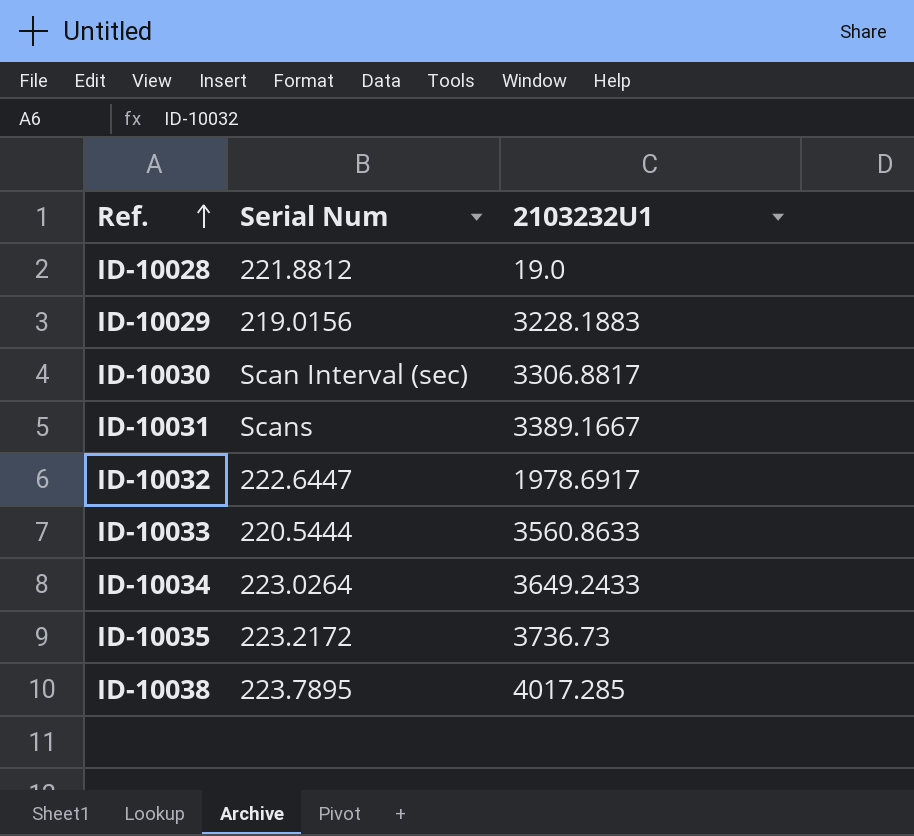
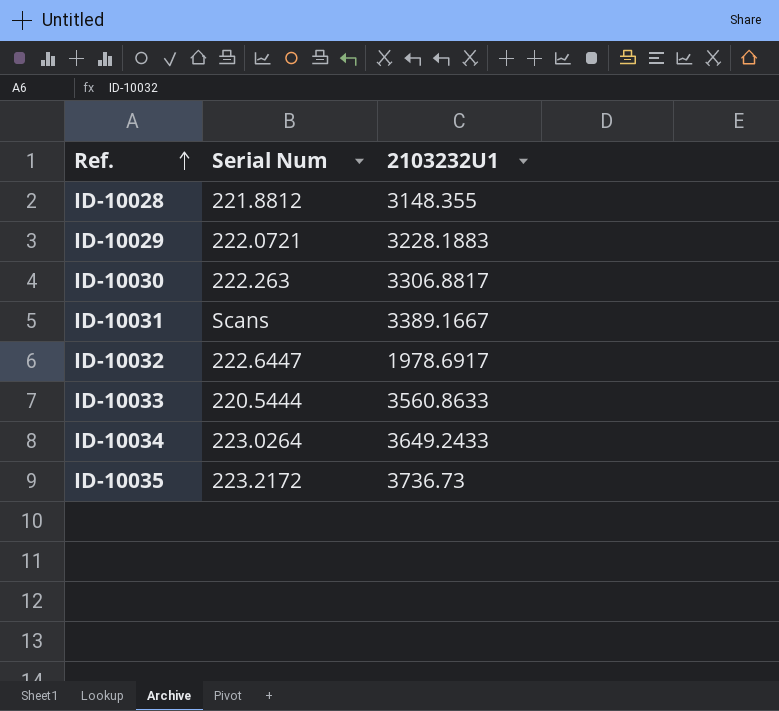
row ID-10038: 223.7895 | 4017.285 -> none
ID-10028 | 2103232U1: 19.0 -> 3148.355
ID-10029 | Serial Num: 219.0156 -> 222.0721
ID-10030 | Serial Num: Scan Interval (sec) -> 222.263

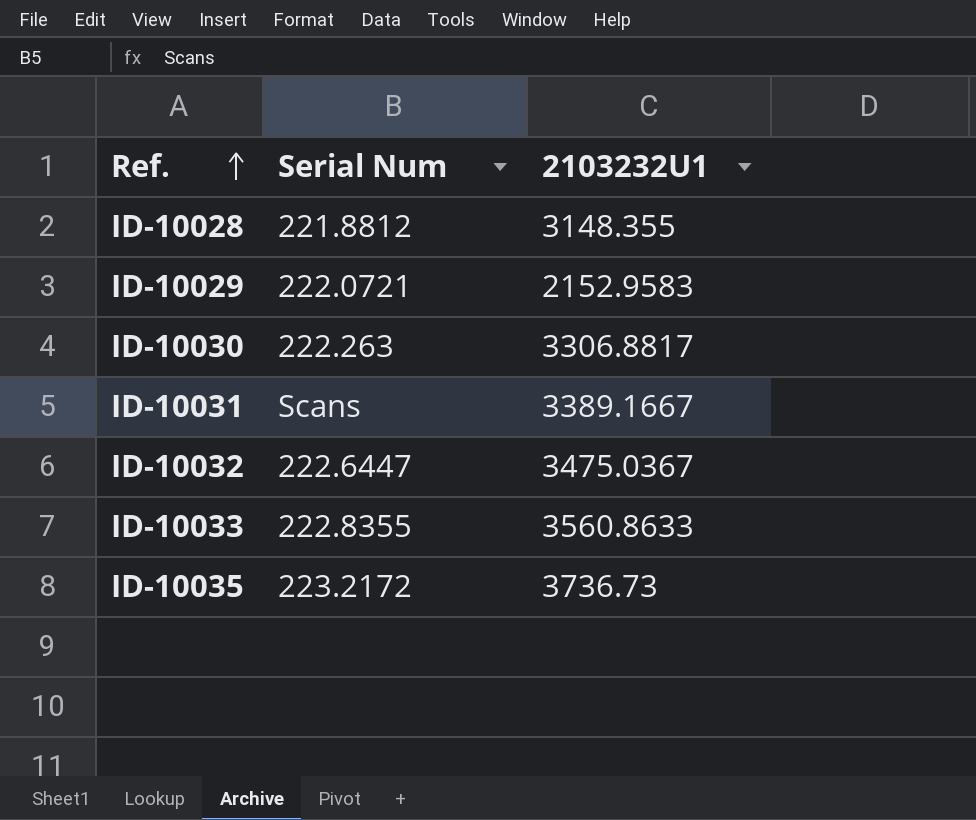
row ID-10034: 223.0264 | 3649.2433 -> none
ID-10029 | 2103232U1: 3228.1883 -> 2152.9583
ID-10032 | 2103232U1: 1978.6917 -> 3475.0367
ID-10033 | Serial Num: 220.5444 -> 222.8355

